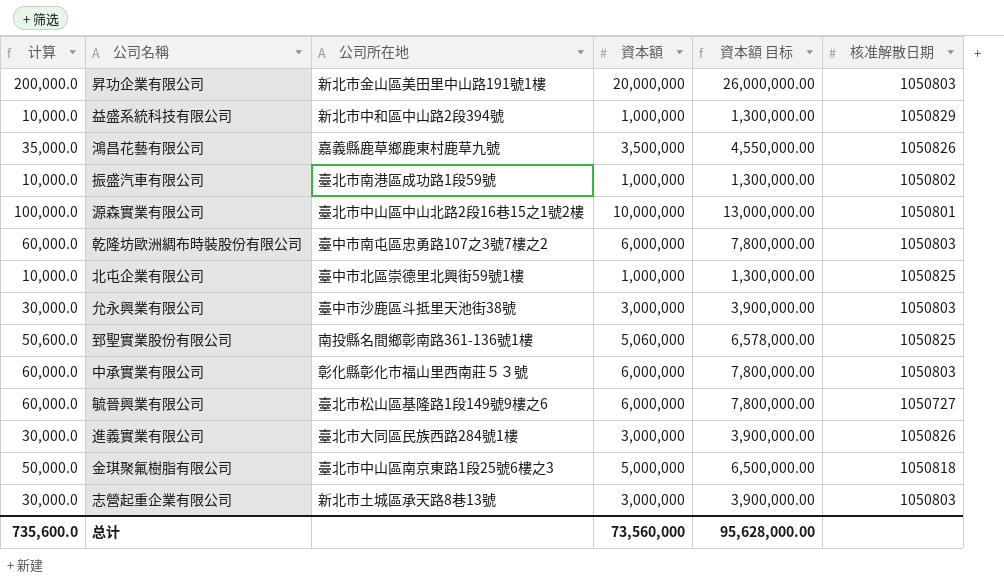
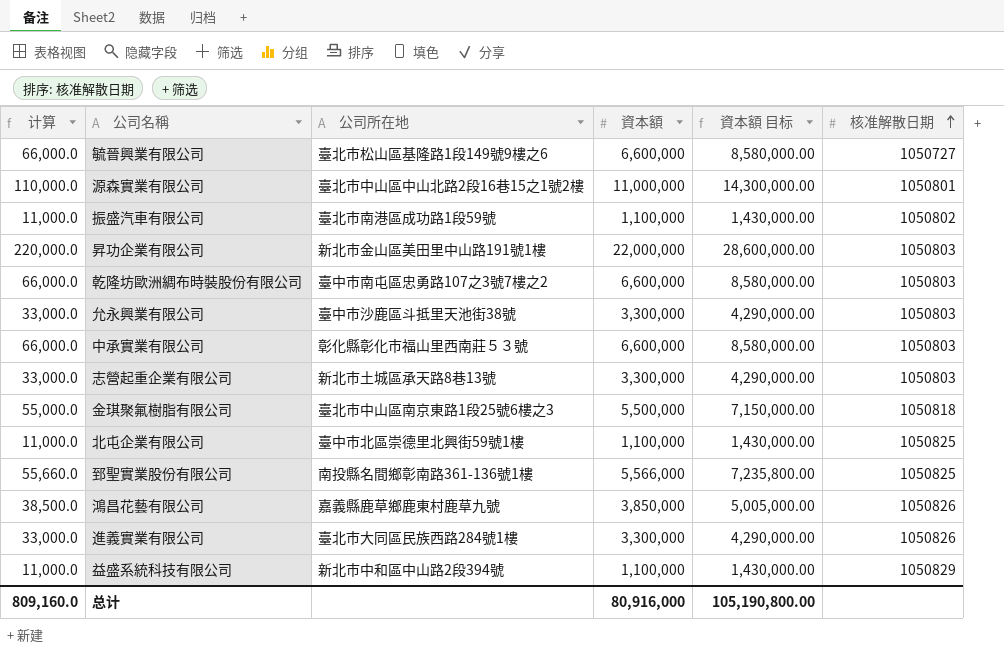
row order: none -> 核准解散日期 ascending
毓晉興業有限公司 | 计算: 60,000.0 -> 66,000.0
毓晉興業有限公司 | 資本額: 6,000,000 -> 6,600,000
毓晉興業有限公司 | 資本額 目标: 7,800,000.00 -> 8,580,000.00
源森實業有限公司 | 计算: 100,000.0 -> 110,000.0
源森實業有限公司 | 資本額: 10,000,000 -> 11,000,000
源森實業有限公司 | 資本額 目标: 13,000,000.00 -> 14,300,000.00
振盛汽車有限公司 | 计算: 10,000.0 -> 11,000.0
振盛汽車有限公司 | 資本額: 1,000,000 -> 1,100,000
振盛汽車有限公司 | 資本額 目标: 1,300,000.00 -> 1,430,000.00
昇功企業有限公司 | 计算: 200,000.0 -> 220,000.0
昇功企業有限公司 | 資本額: 20,000,000 -> 22,000,000
昇功企業有限公司 | 資本額 目标: 26,000,000.00 -> 28,600,000.00
乾隆坊歐洲綢布時裝股份有限公司 | 计算: 60,000.0 -> 66,000.0
乾隆坊歐洲綢布時裝股份有限公司 | 資本額: 6,000,000 -> 6,600,000
乾隆坊歐洲綢布時裝股份有限公司 | 資本額 目标: 7,800,000.00 -> 8,580,000.00
允永興業有限公司 | 计算: 30,000.0 -> 33,000.0
允永興業有限公司 | 資本額: 3,000,000 -> 3,300,000
允永興業有限公司 | 資本額 目标: 3,900,000.00 -> 4,290,000.00
中承實業有限公司 | 计算: 60,000.0 -> 66,000.0
中承實業有限公司 | 資本額: 6,000,000 -> 6,600,000
中承實業有限公司 | 資本額 目标: 7,800,000.00 -> 8,580,000.00
志營起重企業有限公司 | 计算: 30,000.0 -> 33,000.0
志營起重企業有限公司 | 資本額: 3,000,000 -> 3,300,000
志營起重企業有限公司 | 資本額 目标: 3,900,000.00 -> 4,290,000.00
金琪聚氟樹脂有限公司 | 计算: 50,000.0 -> 55,000.0
金琪聚氟樹脂有限公司 | 資本額: 5,000,000 -> 5,500,000
金琪聚氟樹脂有限公司 | 資本額 目标: 6,500,000.00 -> 7,150,000.00
北屯企業有限公司 | 计算: 10,000.0 -> 11,000.0
北屯企業有限公司 | 資本額: 1,000,000 -> 1,100,000
北屯企業有限公司 | 資本額 目标: 1,300,000.00 -> 1,430,000.00
郅聖實業股份有限公司 | 计算: 50,600.0 -> 55,660.0
郅聖實業股份有限公司 | 資本額: 5,060,000 -> 5,566,000
郅聖實業股份有限公司 | 資本額 目标: 6,578,000.00 -> 7,235,800.00
鴻昌花藝有限公司 | 计算: 35,000.0 -> 38,500.0
鴻昌花藝有限公司 | 資本額: 3,500,000 -> 3,850,000
鴻昌花藝有限公司 | 資本額 目标: 4,550,000.00 -> 5,005,000.00
進義實業有限公司 | 计算: 30,000.0 -> 33,000.0
進義實業有限公司 | 資本額: 3,000,000 -> 3,300,000
進義實業有限公司 | 資本額 目标: 3,900,000.00 -> 4,290,000.00
益盛系統科技有限公司 | 计算: 10,000.0 -> 11,000.0
益盛系統科技有限公司 | 資本額: 1,000,000 -> 1,100,000
益盛系統科技有限公司 | 資本額 目标: 1,300,000.00 -> 1,430,000.00
总计 | 计算: 735,600.0 -> 809,160.0
总计 | 資本額: 73,560,000 -> 80,916,000
总计 | 資本額 目标: 95,628,000.00 -> 105,190,800.00

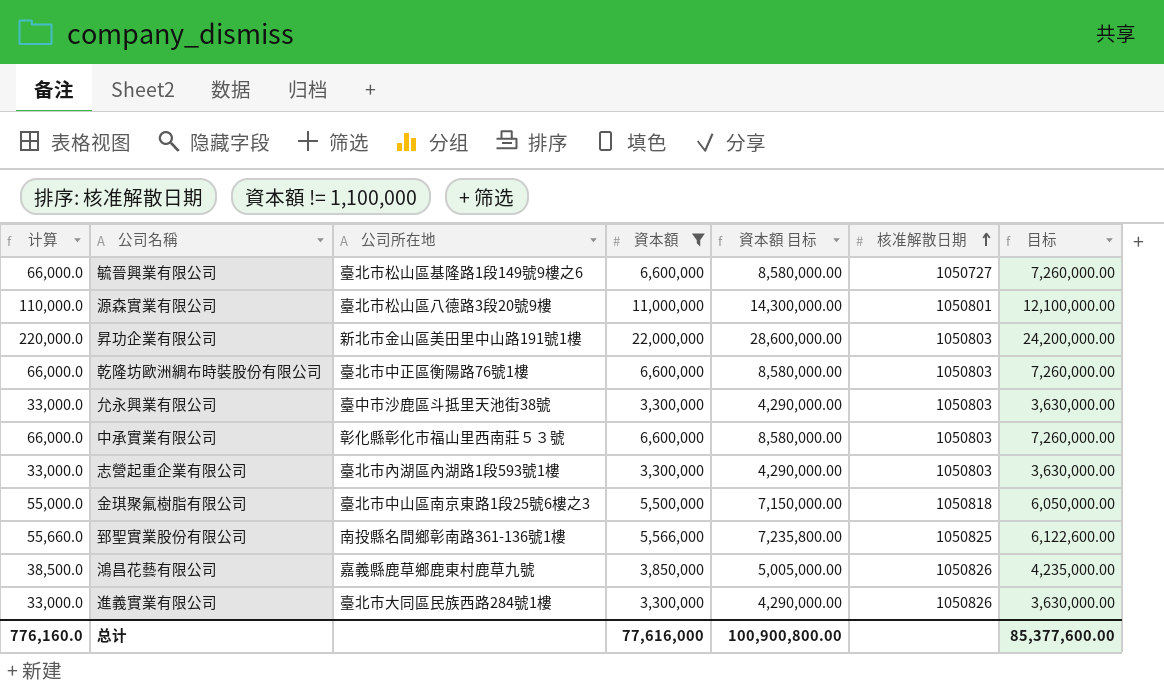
filter: none -> 資本額 != 1,100,000
column 目标 | formula: none -> [資本額] * 1.1
源森實業有限公司 | 公司所在地: 臺北市中山區中山北路2段16巷15之1號2樓 -> 臺北市松山區八德路3段20號9樓
乾隆坊歐洲綢布時裝股份有限公司 | 公司所在地: 臺中市南屯區忠勇路107之3號7樓之2 -> 臺北市中正區衡陽路76號1樓
志營起重企業有限公司 | 公司所在地: 新北市土城區承天路8巷13號 -> 臺北市內湖區內湖路1段593號1樓
总计 | 计算: 809,160.0 -> 776,160.0
总计 | 資本額: 80,916,000 -> 77,616,000
总计 | 資本額 目标: 105,190,800.00 -> 100,900,800.00

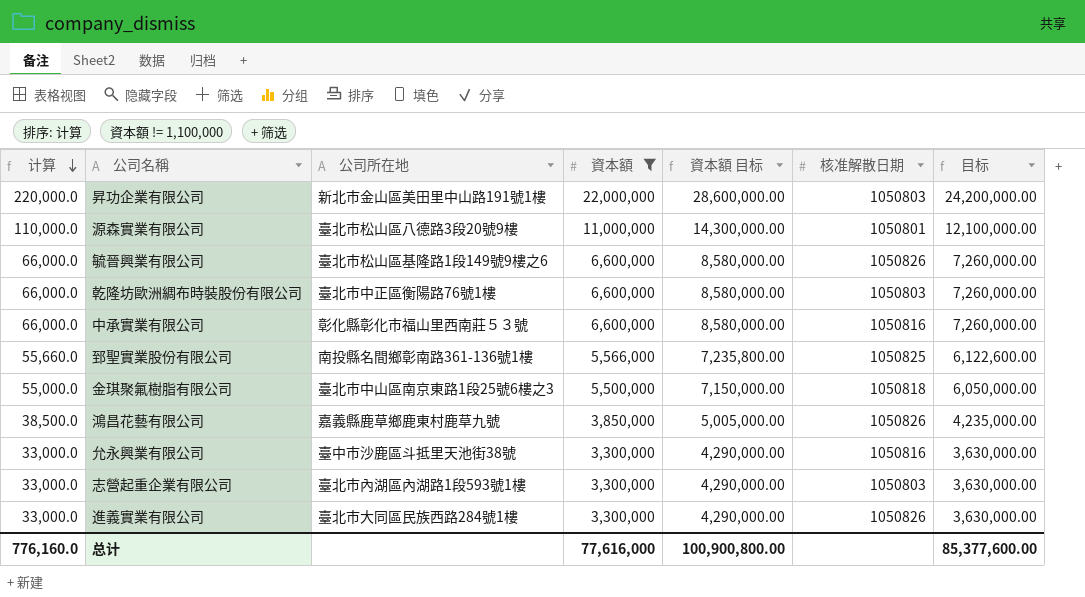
row order: 核准解散日期 ascending -> 计算 descending
毓晉興業有限公司 | 核准解散日期: 1050727 -> 1050826
中承實業有限公司 | 核准解散日期: 1050803 -> 1050816
允永興業有限公司 | 核准解散日期: 1050803 -> 1050816

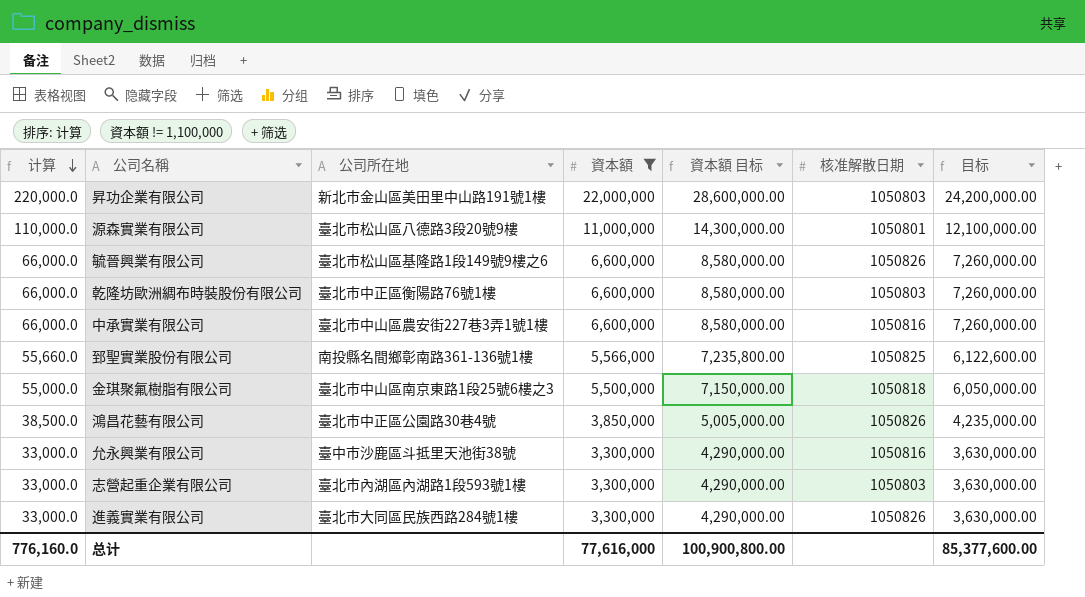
中承實業有限公司 | 公司所在地: 彰化縣彰化市福山里西南莊５３號 -> 臺北市中山區農安街227巷3弄1號1樓
鴻昌花藝有限公司 | 公司所在地: 嘉義縣鹿草鄉鹿東村鹿草九號 -> 臺北市中正區公園路30巷4號

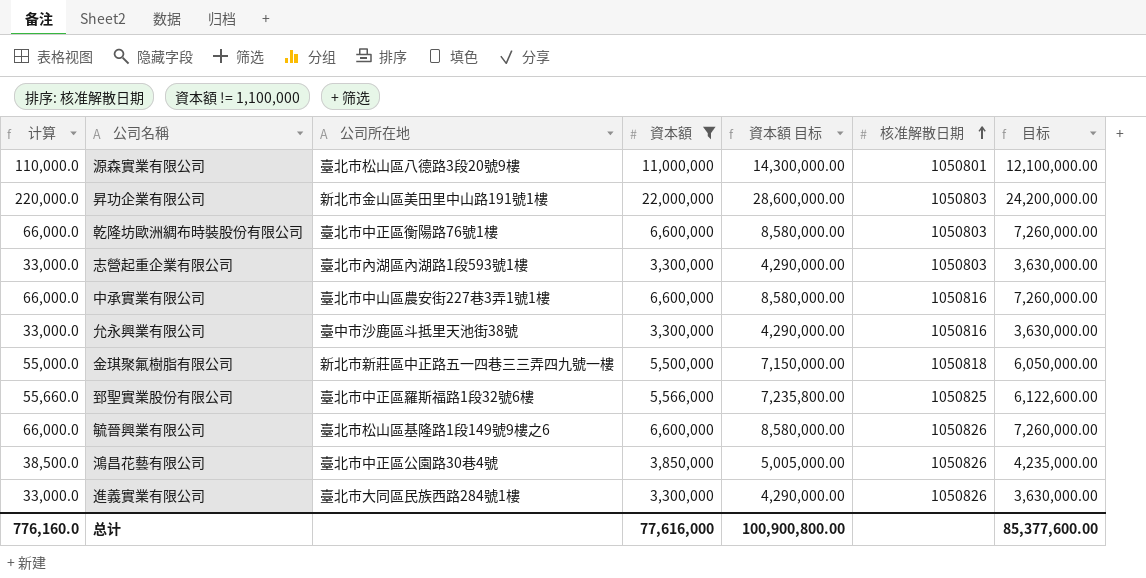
row order: 计算 descending -> 核准解散日期 ascending
金琪聚氟樹脂有限公司 | 公司所在地: 臺北市中山區南京東路1段25號6樓之3 -> 新北市新莊區中正路五一四巷三三弄四九號一樓
郅聖實業股份有限公司 | 公司所在地: 南投縣名間鄉彰南路361-136號1樓 -> 臺北市中正區羅斯福路1段32號6樓

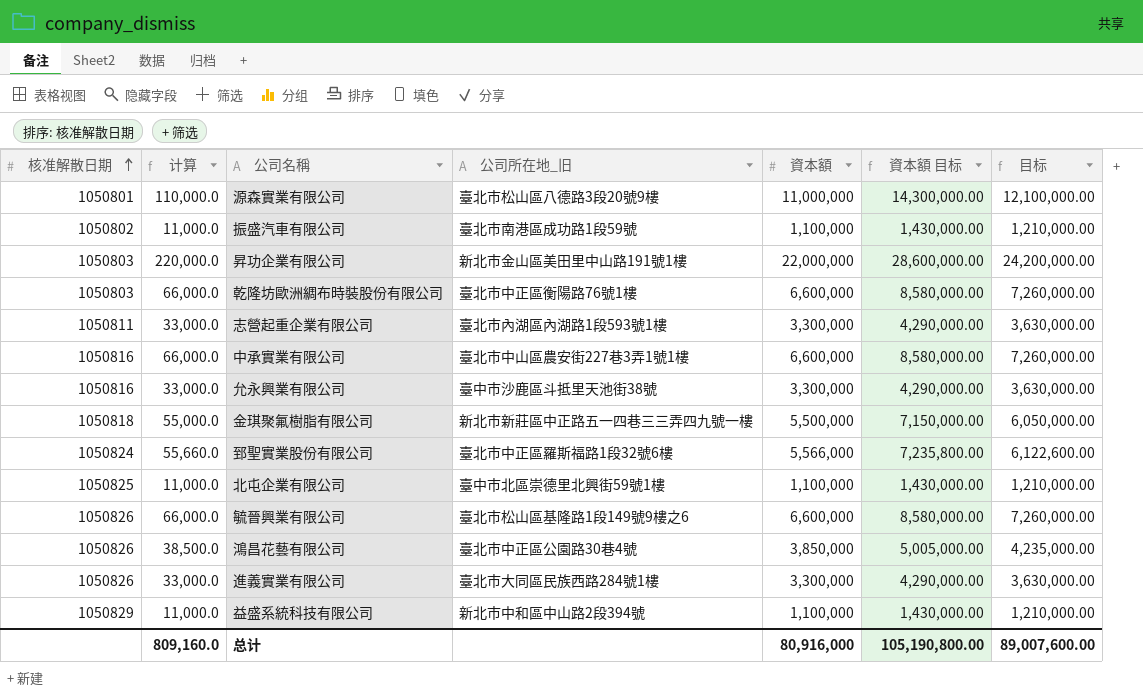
filter: 資本額 != 1,100,000 -> none
column 核准解散日期 | position: 6 -> 1
column name: 公司所在地 -> 公司所在地_旧
志營起重企業有限公司 | 核准解散日期: 1050803 -> 1050811
郅聖實業股份有限公司 | 核准解散日期: 1050825 -> 1050824
总计 | 计算: 776,160.0 -> 809,160.0
总计 | 資本額: 77,616,000 -> 80,916,000
总计 | 資本額 目标: 100,900,800.00 -> 105,190,800.00
总计 | 目标: 85,377,600.00 -> 89,007,600.00

